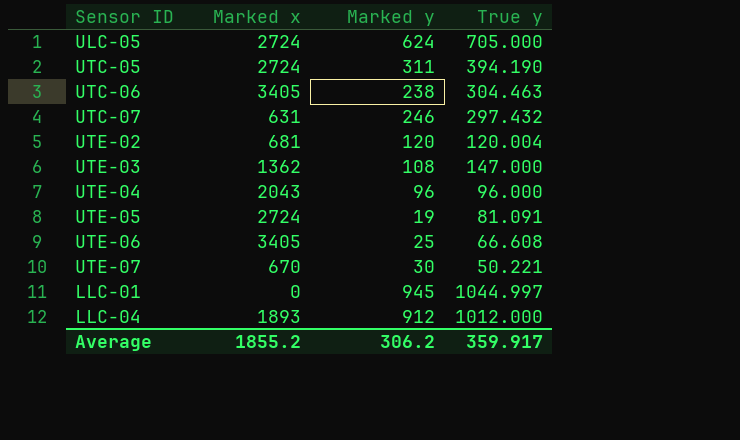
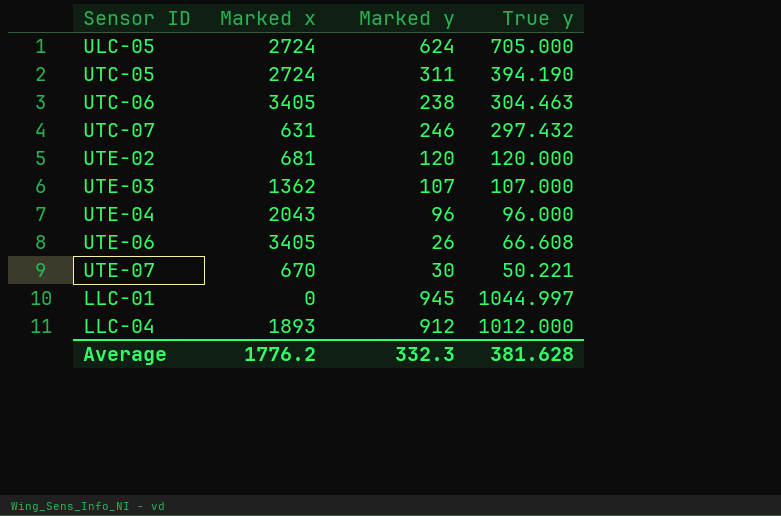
row UTE-05: 2724 | 19 | 81.091 -> none
UTE-02 | True y: 120.004 -> 120.000
UTE-03 | Marked y: 108 -> 107
UTE-03 | True y: 147.000 -> 107.000
UTE-06 | Marked y: 25 -> 26
Average | Marked x: 1855.2 -> 1776.2
Average | Marked y: 306.2 -> 332.3
Average | True y: 359.917 -> 381.628

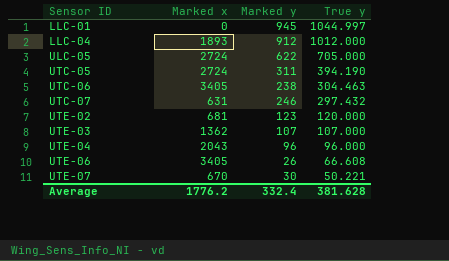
row order: none -> Sensor ID ascending
ULC-05 | Marked y: 624 -> 622
UTE-02 | Marked y: 120 -> 123
Average | Marked y: 332.3 -> 332.4

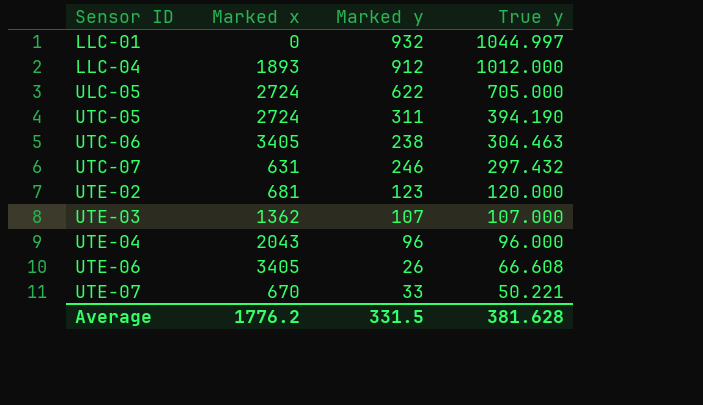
LLC-01 | Marked y: 945 -> 932
UTE-07 | Marked y: 30 -> 33
Average | Marked y: 332.4 -> 331.5

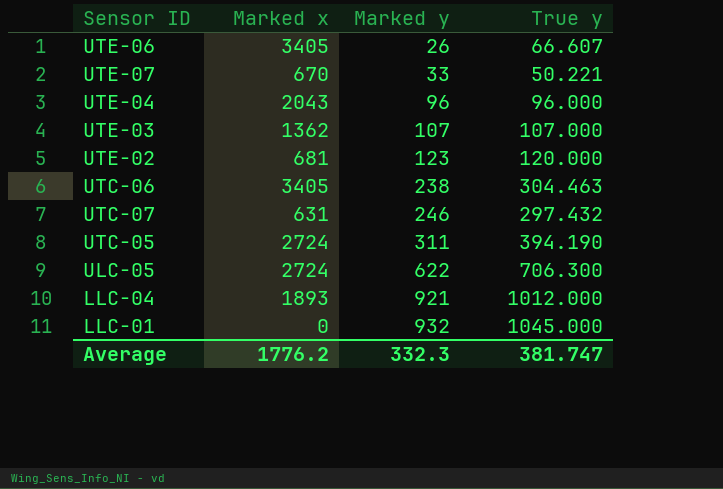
row order: Sensor ID ascending -> Marked y ascending
UTE-06 | True y: 66.608 -> 66.607
ULC-05 | True y: 705.000 -> 706.300
LLC-04 | Marked y: 912 -> 921
LLC-01 | True y: 1044.997 -> 1045.000
Average | Marked y: 331.5 -> 332.3
Average | True y: 381.628 -> 381.747

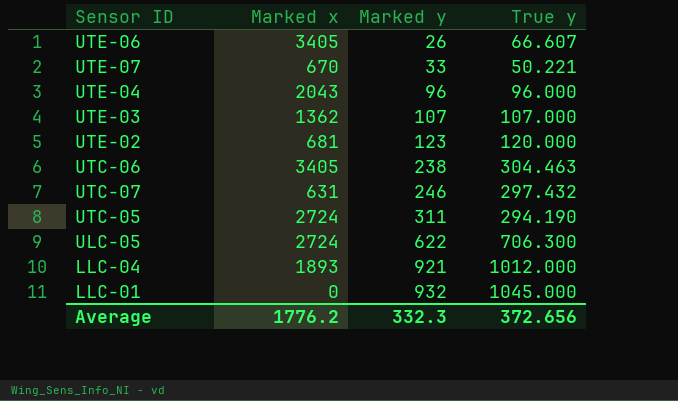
UTC-05 | True y: 394.190 -> 294.190
Average | True y: 381.747 -> 372.656

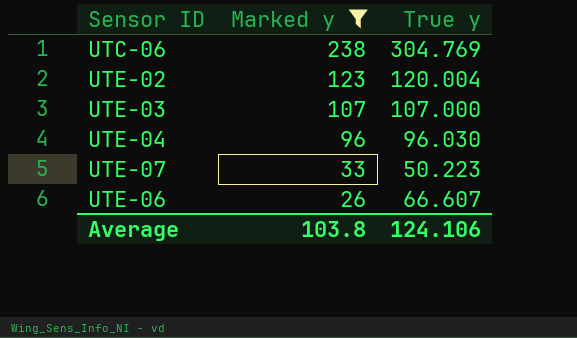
filter: none -> Marked y <= 238
row order: Marked y ascending -> Marked y descending
column Marked x | position: 2 -> none
UTC-06 | True y: 304.463 -> 304.769
UTE-02 | True y: 120.000 -> 120.004
UTE-04 | True y: 96.000 -> 96.030
UTE-07 | True y: 50.221 -> 50.223
Average | Marked y: 332.3 -> 103.8
Average | True y: 372.656 -> 124.106

